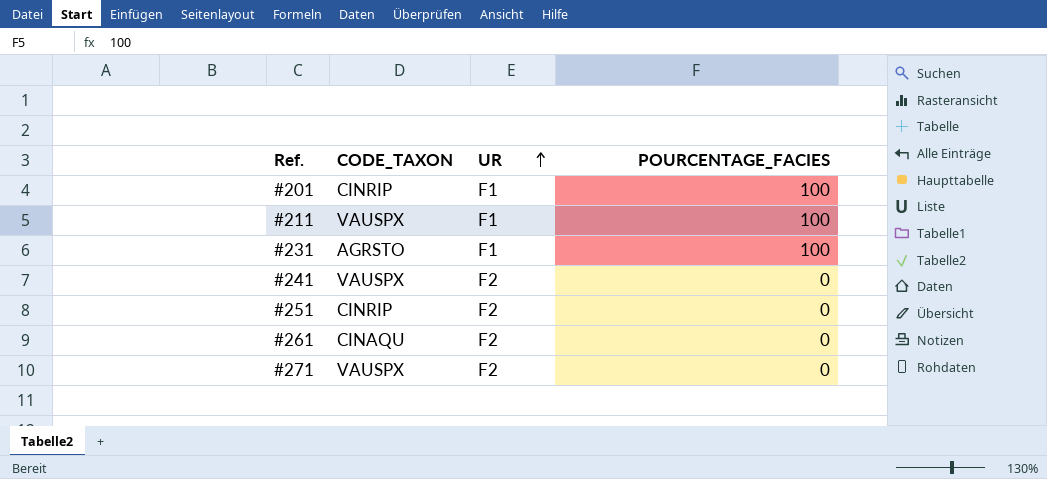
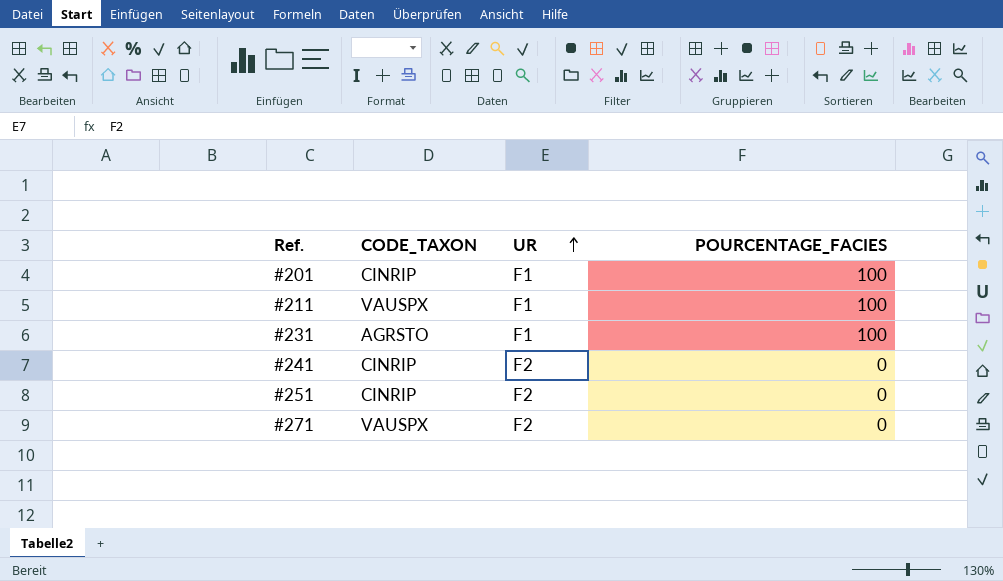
row #261: CINAQU | F2 | 0 -> none
#241 | CODE_TAXON: VAUSPX -> CINRIP

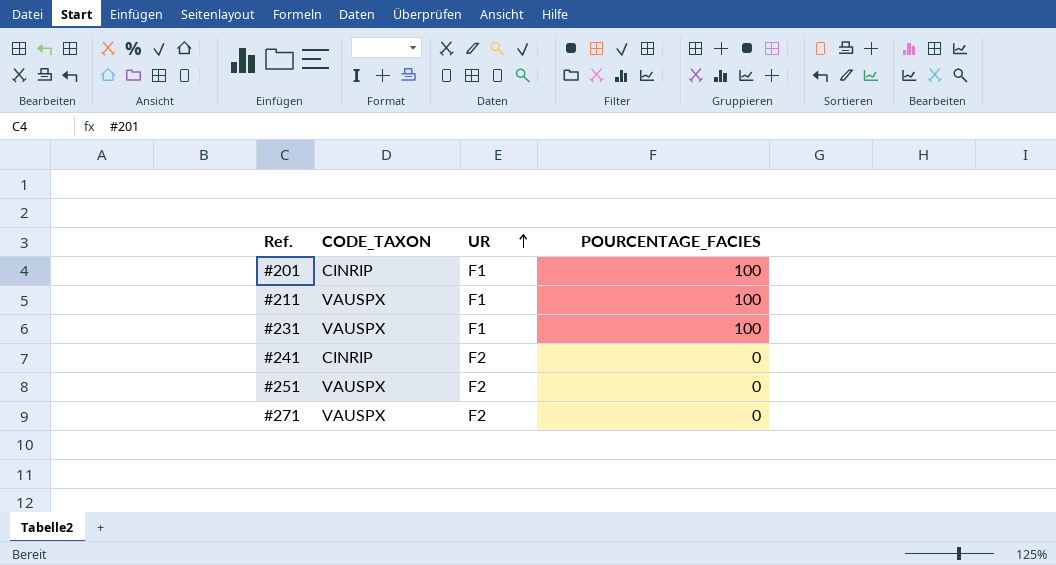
#231 | CODE_TAXON: AGRSTO -> VAUSPX
#251 | CODE_TAXON: CINRIP -> VAUSPX

